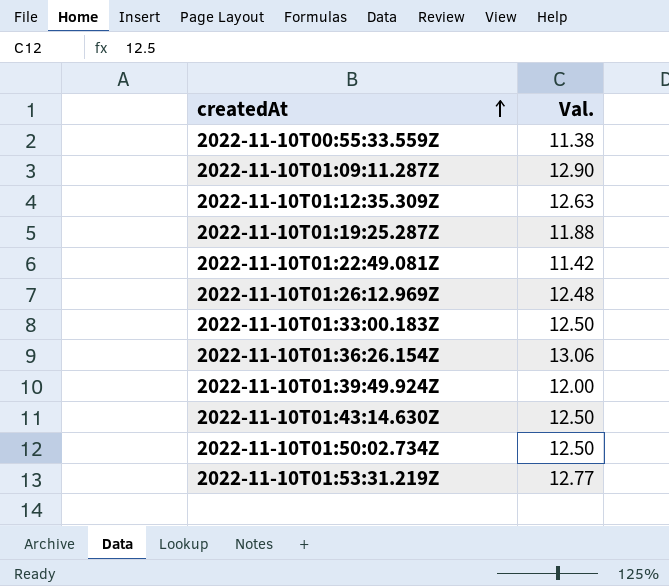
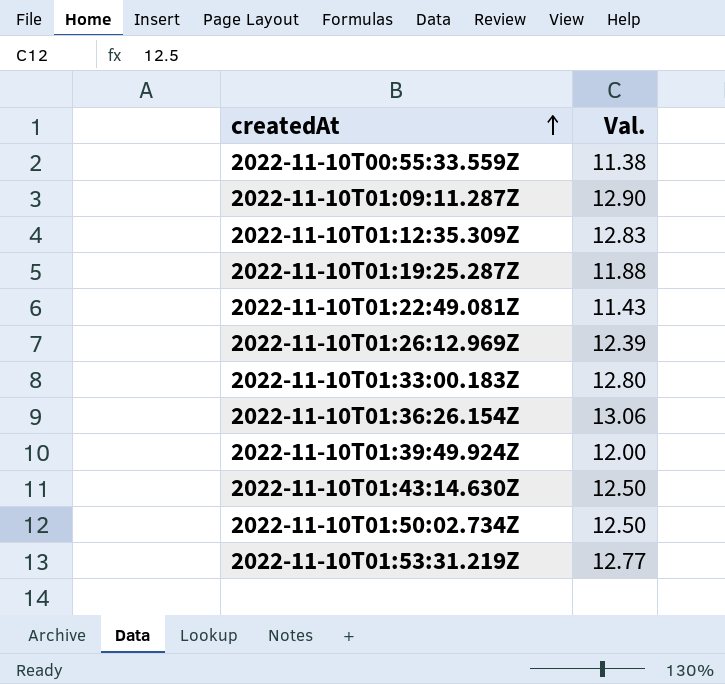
2022-11-10T01:12:35.309Z | Val.: 12.63 -> 12.83
2022-11-10T01:22:49.081Z | Val.: 11.42 -> 11.43
2022-11-10T01:26:12.969Z | Val.: 12.48 -> 12.39
2022-11-10T01:33:00.183Z | Val.: 12.50 -> 12.80

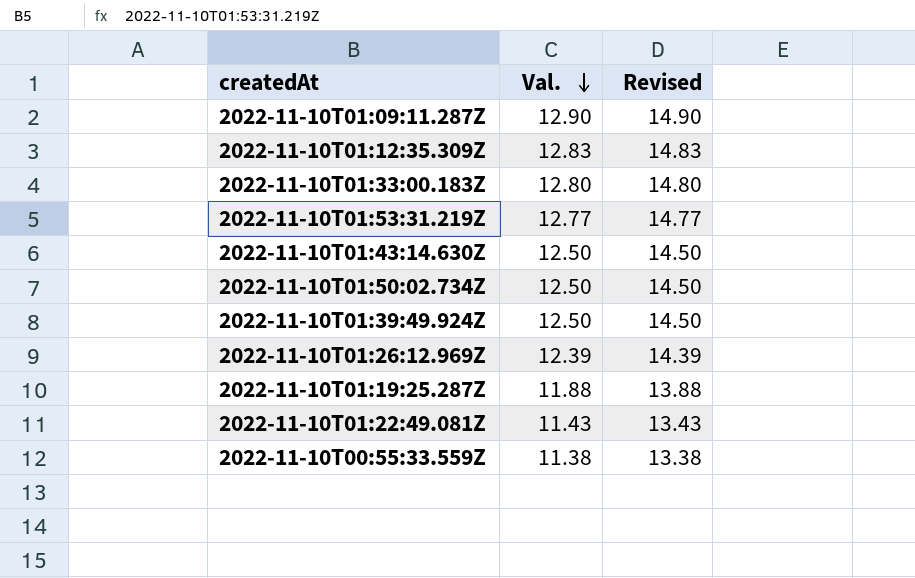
row order: createdAt ascending -> Val. descending
column Revised | formula: none -> [Val.] + 2
row 2022-11-10T01:36:26.154Z: 13.06 -> none
2022-11-10T01:39:49.924Z | Val.: 12.00 -> 12.50

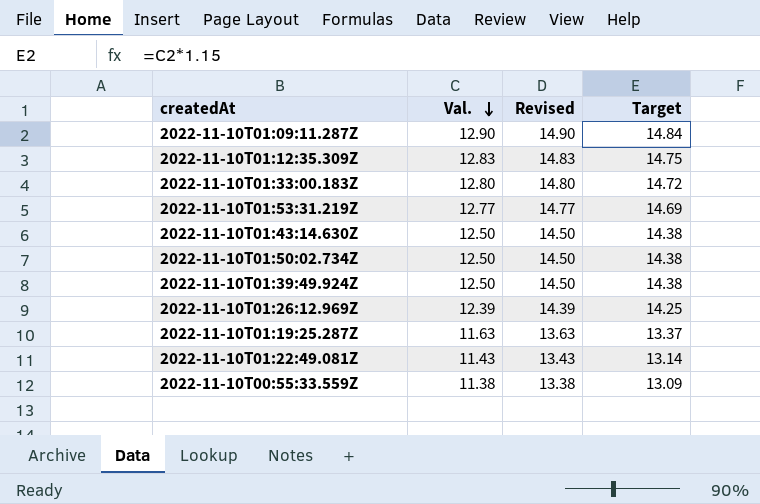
column Target | formula: none -> [Val.] * 1.15
2022-11-10T01:19:25.287Z | Val.: 11.88 -> 11.63
2022-11-10T01:19:25.287Z | Revised: 13.88 -> 13.63

